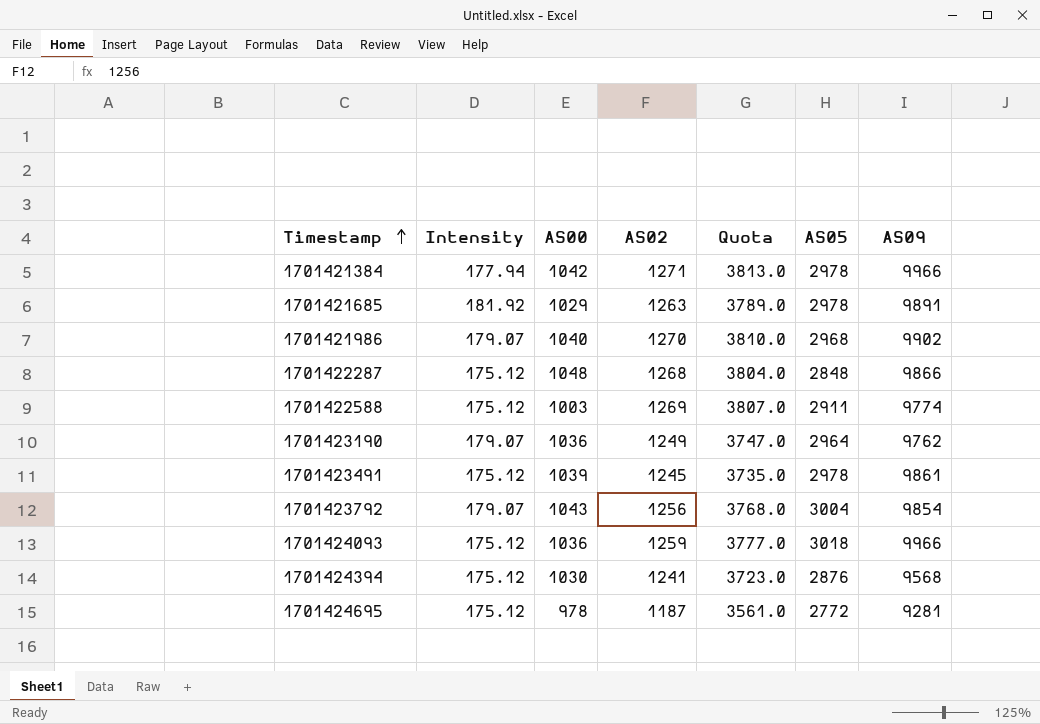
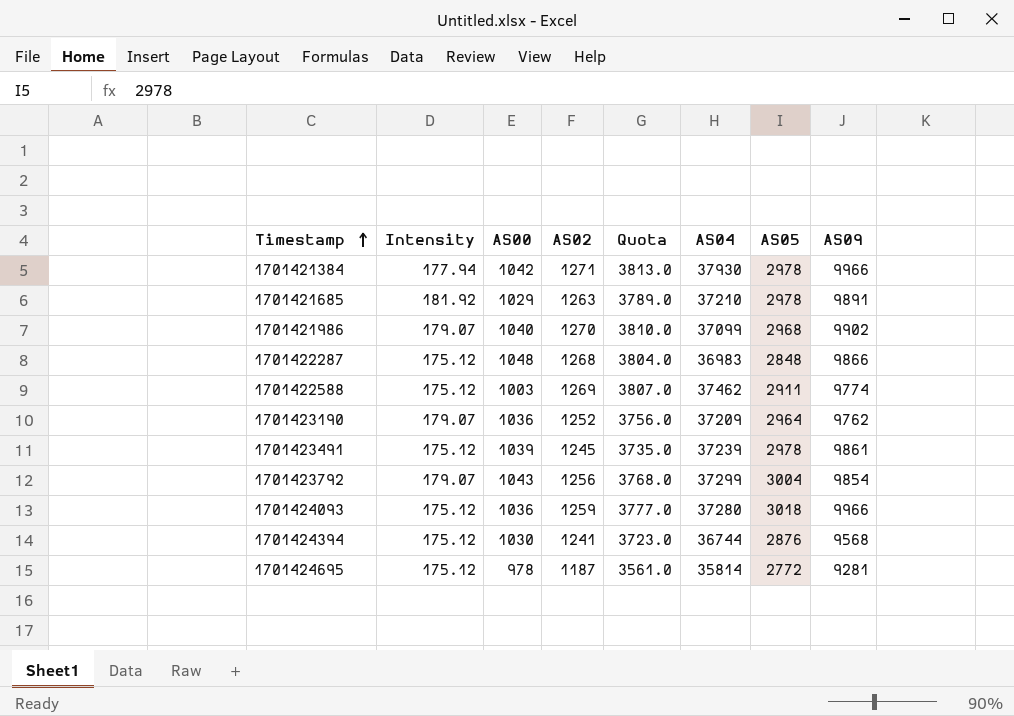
column AS04 | position: none -> 6
1701423190 | AS02: 1249 -> 1252
1701423190 | Quota: 3747.0 -> 3756.0

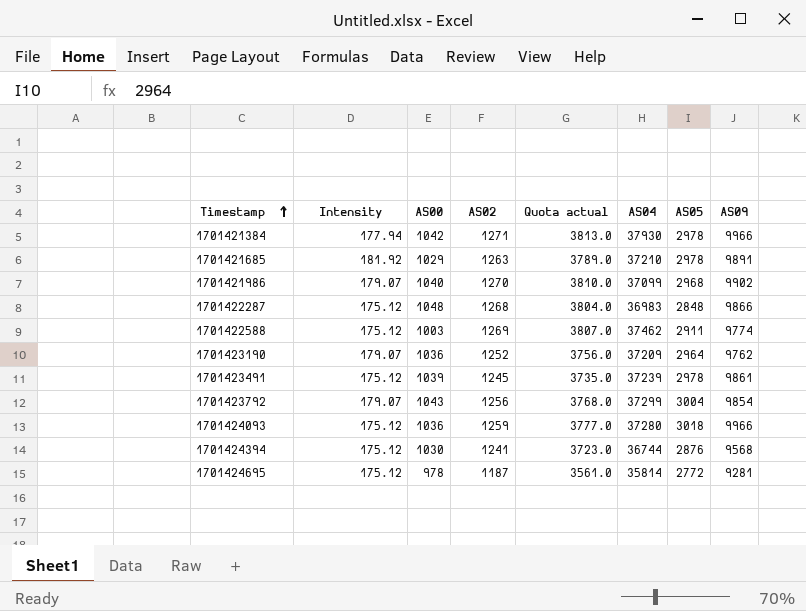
column name: Quota -> Quota actual

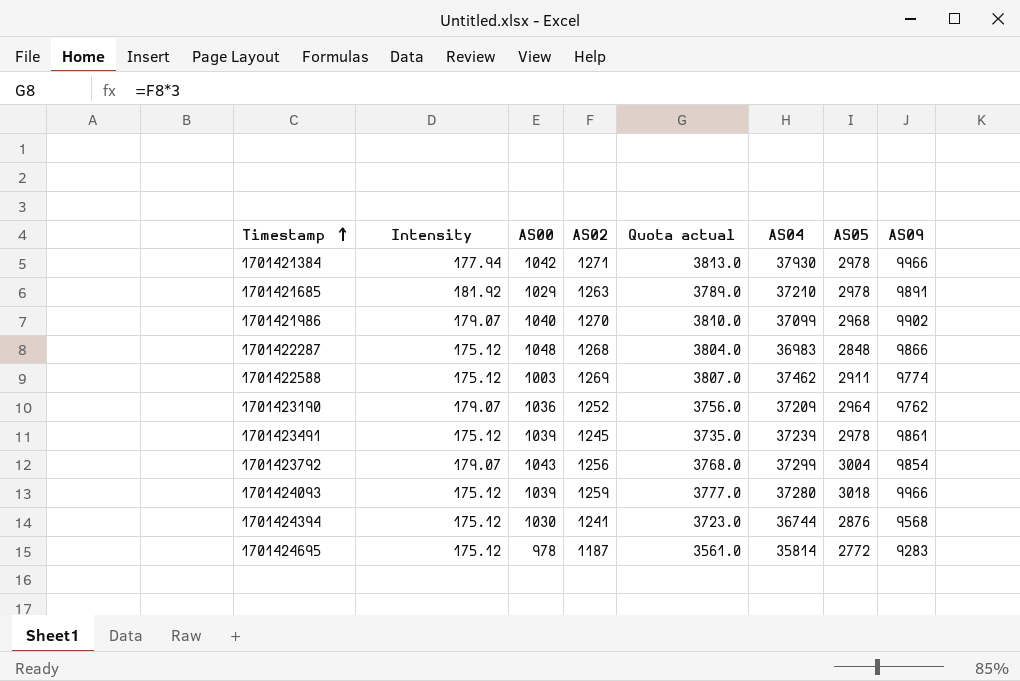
1701424093 | AS00: 1036 -> 1039
1701424695 | AS09: 9281 -> 9283

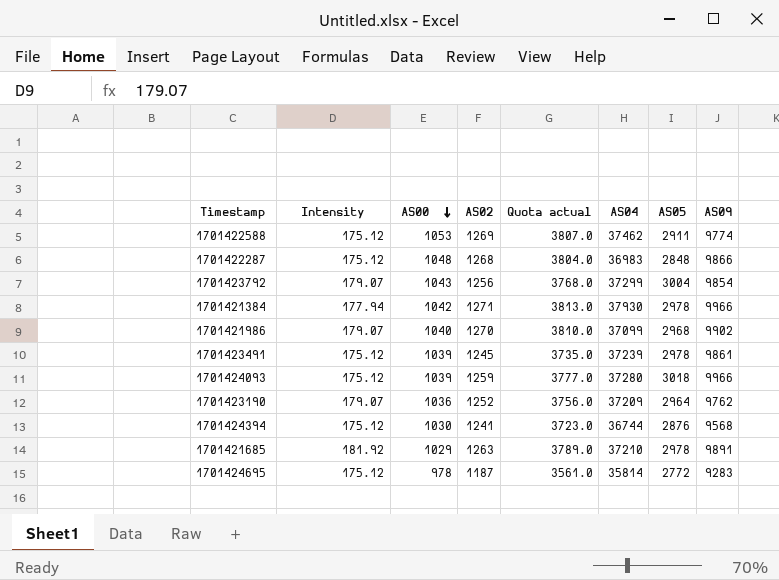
row order: Timestamp ascending -> AS00 descending
1701422588 | AS00: 1003 -> 1053

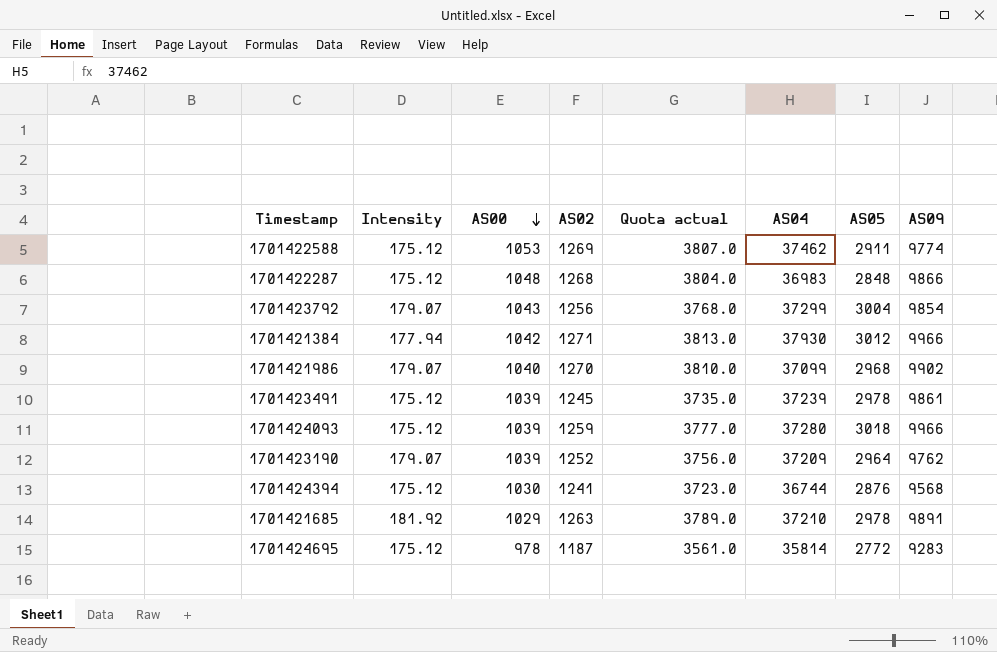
1701421384 | AS05: 2978 -> 3012
1701423190 | AS00: 1036 -> 1039

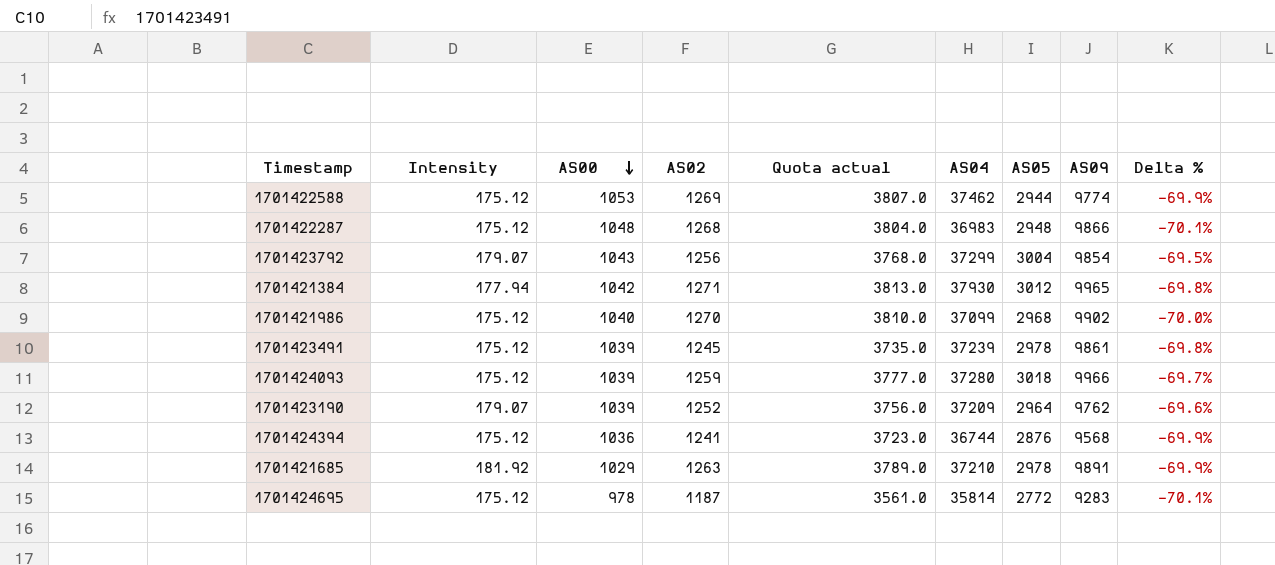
column Delta % | formula: none -> ([AS05] - [AS09]) / [AS09]
1701422588 | AS05: 2911 -> 2944
1701422287 | AS05: 2848 -> 2948
1701421384 | AS09: 9966 -> 9965
1701421986 | Intensity: 179.07 -> 175.12
1701424394 | AS00: 1030 -> 1036

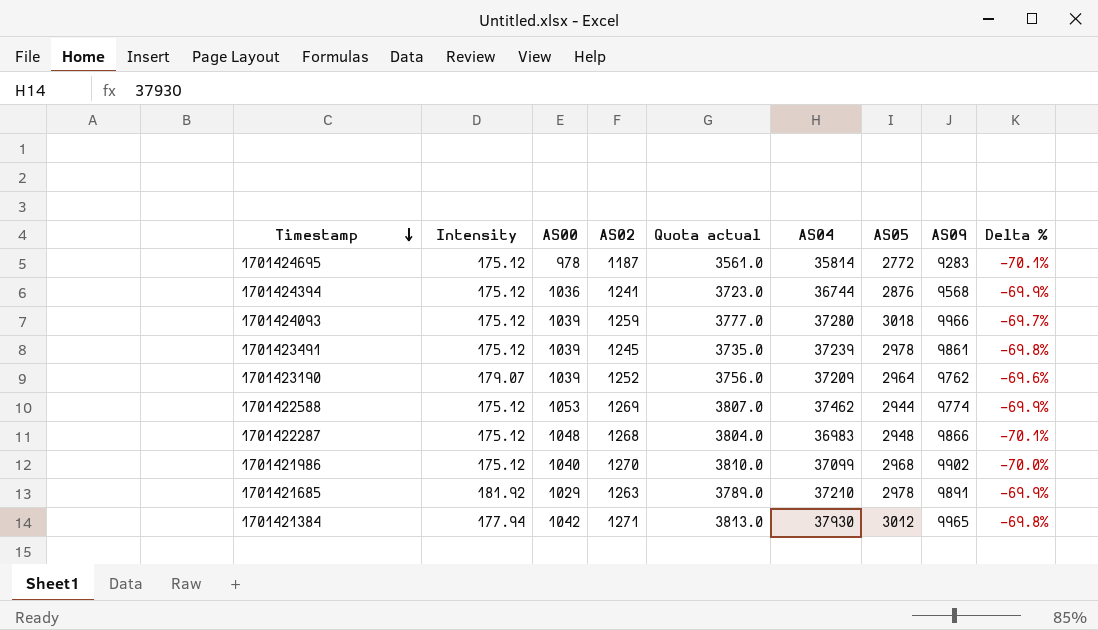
row order: AS00 descending -> Timestamp descending
row 1701423792: 179.07 | 1043 | 1256 | 3768.0 | 37299 | 3004 | 9854 | -69.5% -> none

